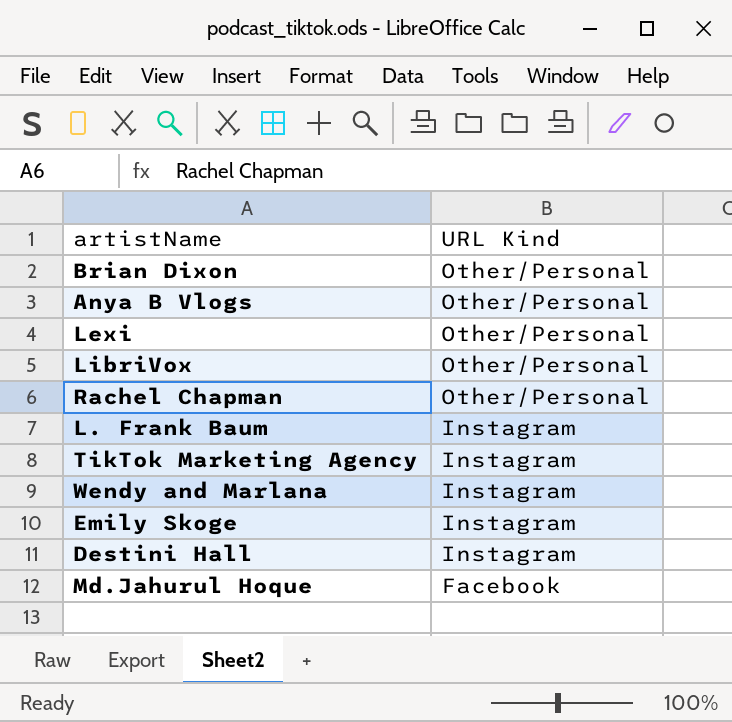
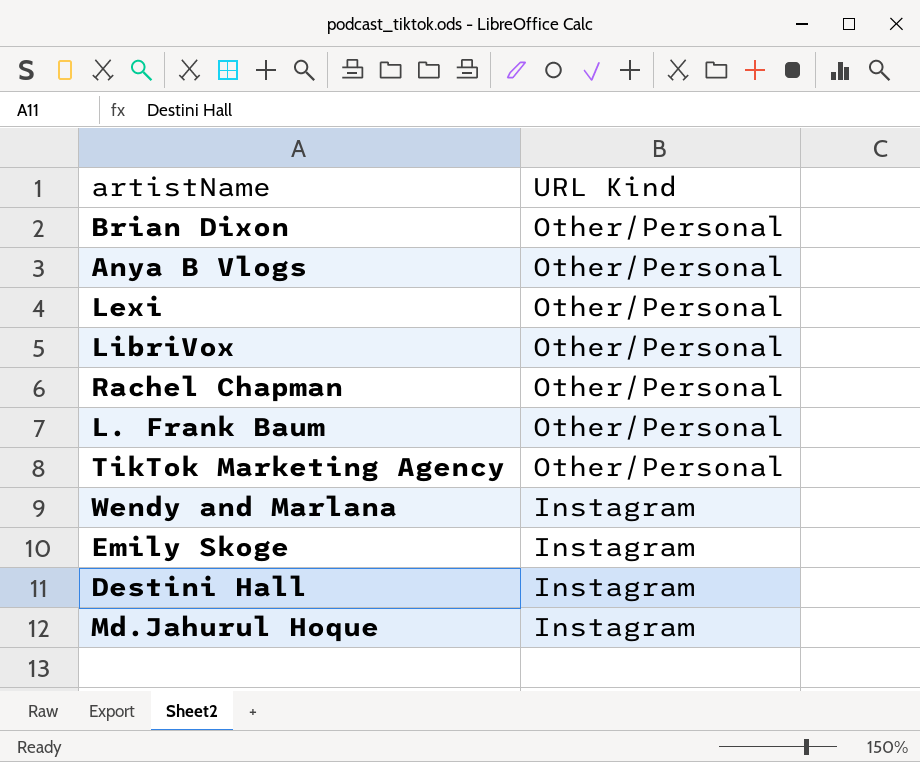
L. Frank Baum | URL Kind: Instagram -> Other/Personal
TikTok Marketing Agency | URL Kind: Instagram -> Other/Personal
Md.Jahurul Hoque | URL Kind: Facebook -> Instagram

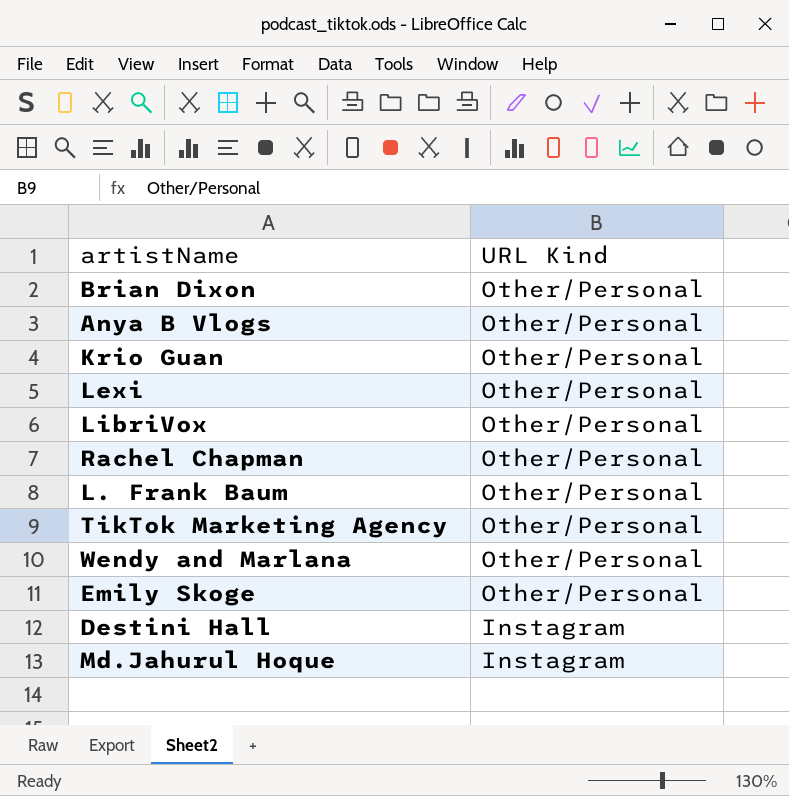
row Krio Guan: none -> Other/Personal
Wendy and Marlana | URL Kind: Instagram -> Other/Personal
Emily Skoge | URL Kind: Instagram -> Other/Personal

